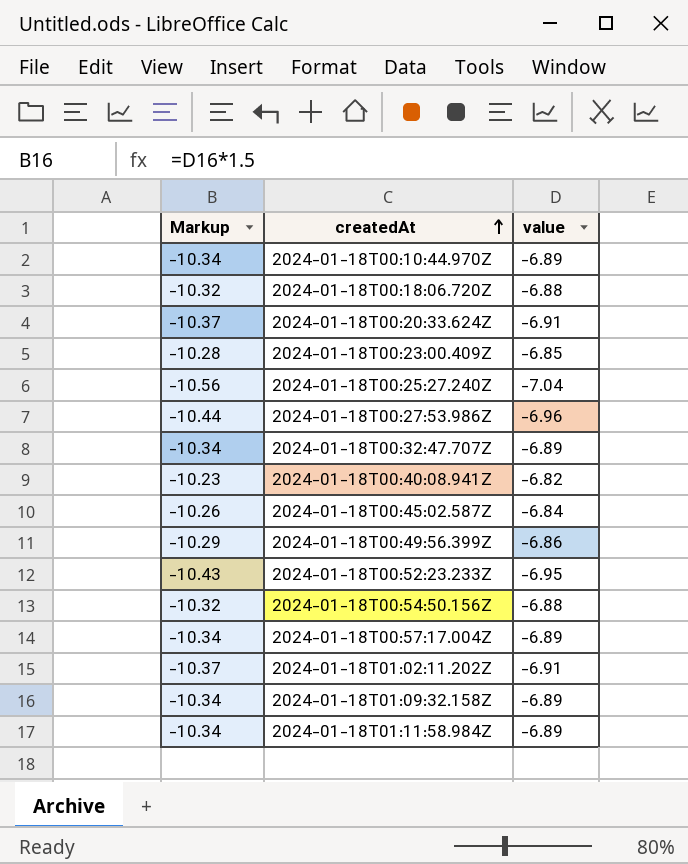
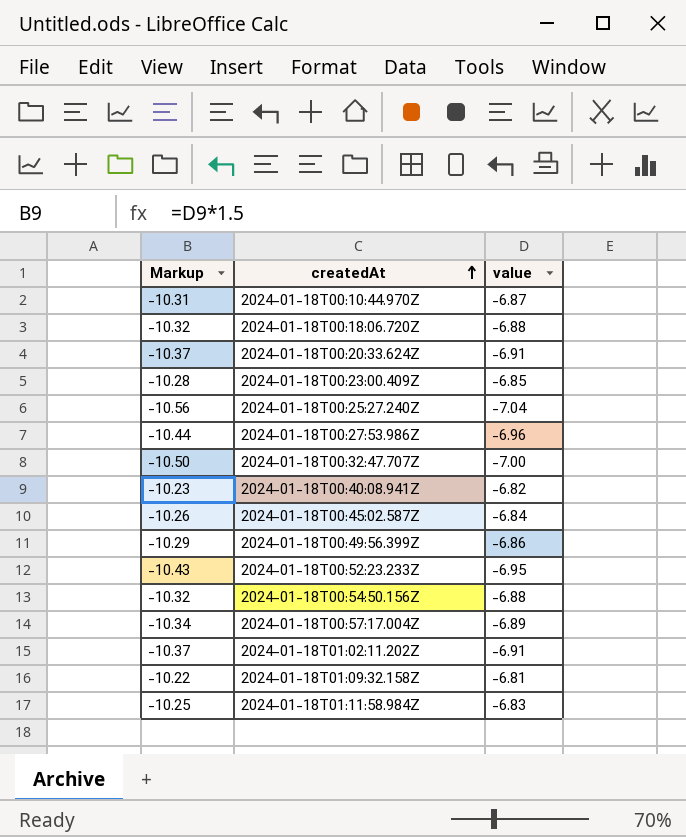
2024-01-18T00:10:44.970Z | Markup: -10.34 -> -10.31
2024-01-18T00:10:44.970Z | value: -6.89 -> -6.87
2024-01-18T00:32:47.707Z | Markup: -10.34 -> -10.50
2024-01-18T00:32:47.707Z | value: -6.89 -> -7.00
2024-01-18T01:09:32.158Z | Markup: -10.34 -> -10.22
2024-01-18T01:09:32.158Z | value: -6.89 -> -6.81
2024-01-18T01:11:58.984Z | Markup: -10.34 -> -10.25
2024-01-18T01:11:58.984Z | value: -6.89 -> -6.83

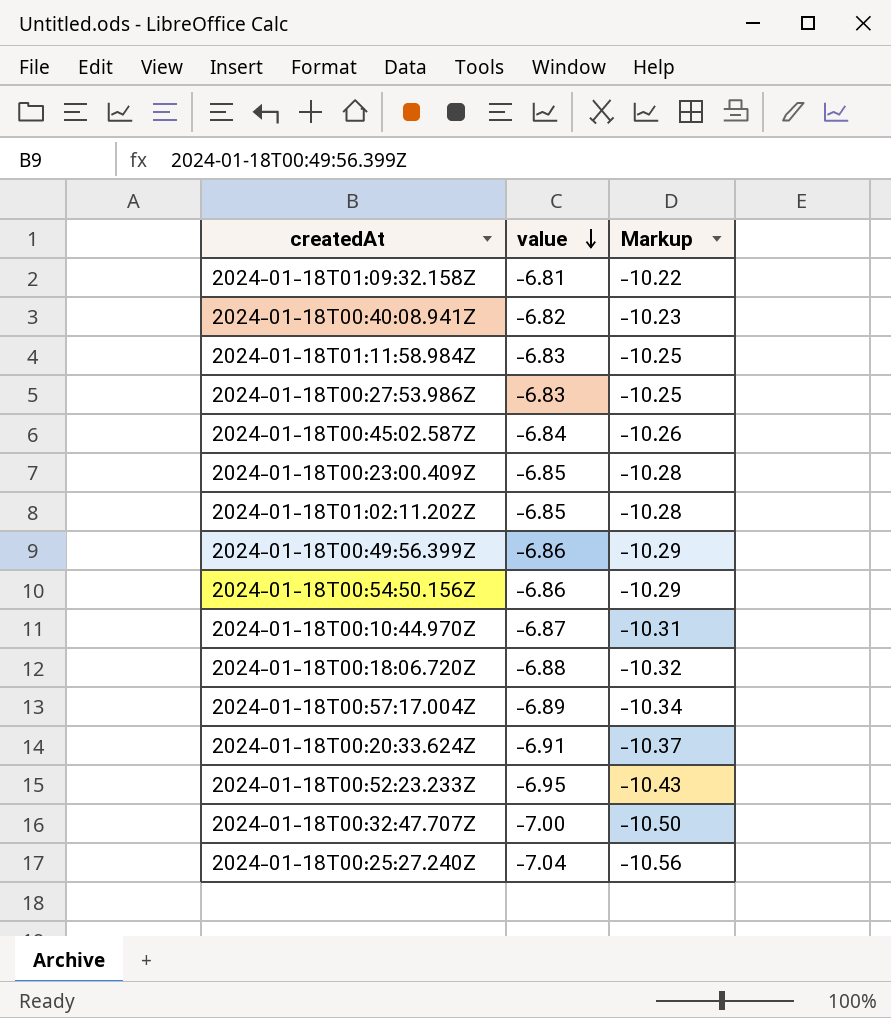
row order: createdAt ascending -> value descending
column Markup | position: 1 -> 3
2024-01-18T00:27:53.986Z | value: -6.96 -> -6.83
2024-01-18T00:27:53.986Z | Markup: -10.44 -> -10.25
2024-01-18T01:02:11.202Z | value: -6.91 -> -6.85
2024-01-18T01:02:11.202Z | Markup: -10.37 -> -10.28
2024-01-18T00:54:50.156Z | value: -6.88 -> -6.86
2024-01-18T00:54:50.156Z | Markup: -10.32 -> -10.29

